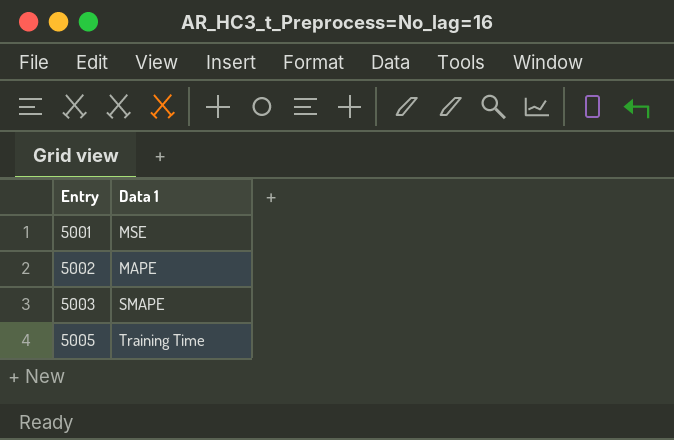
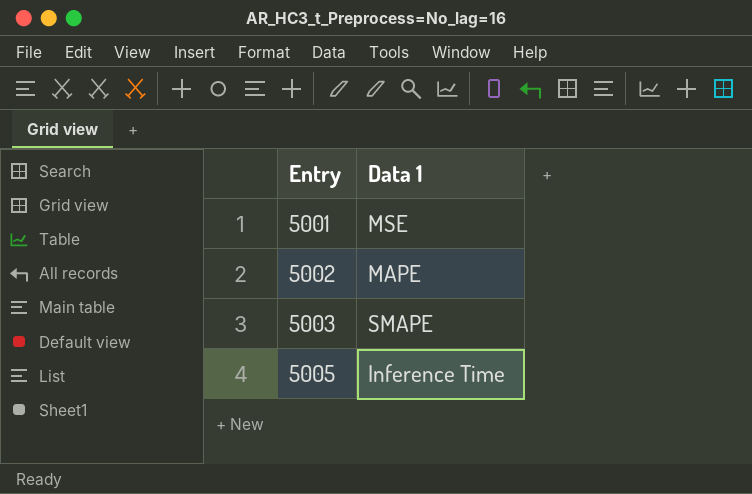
5005 | Data 1: Training Time -> Inference Time

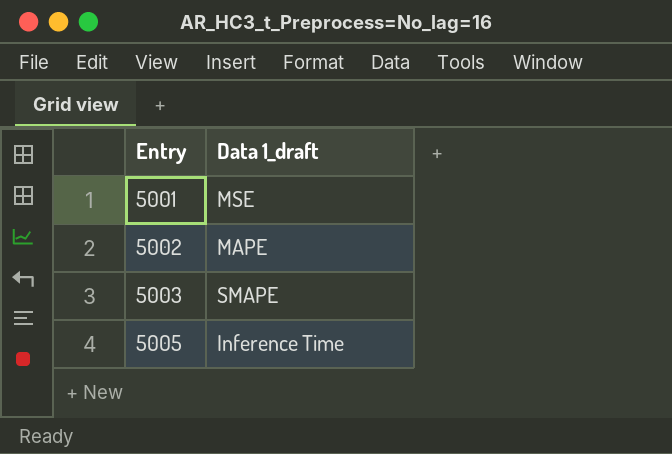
column name: Data 1 -> Data 1_draft

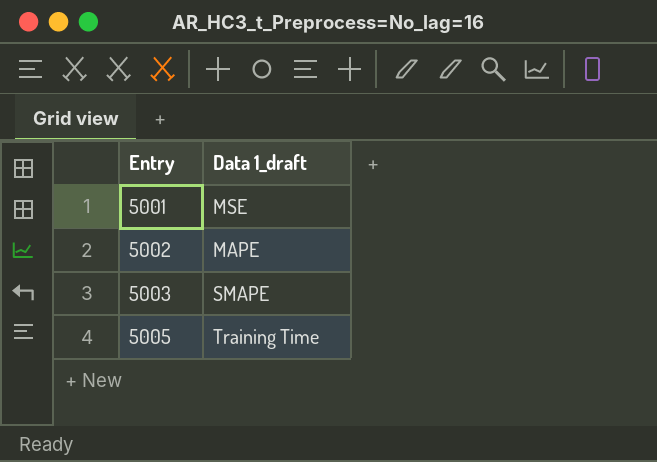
5005 | Data 1_draft: Inference Time -> Training Time

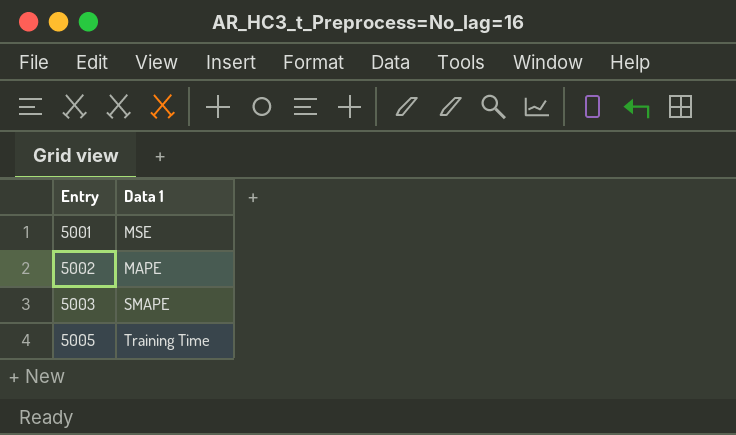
column name: Data 1_draft -> Data 1

